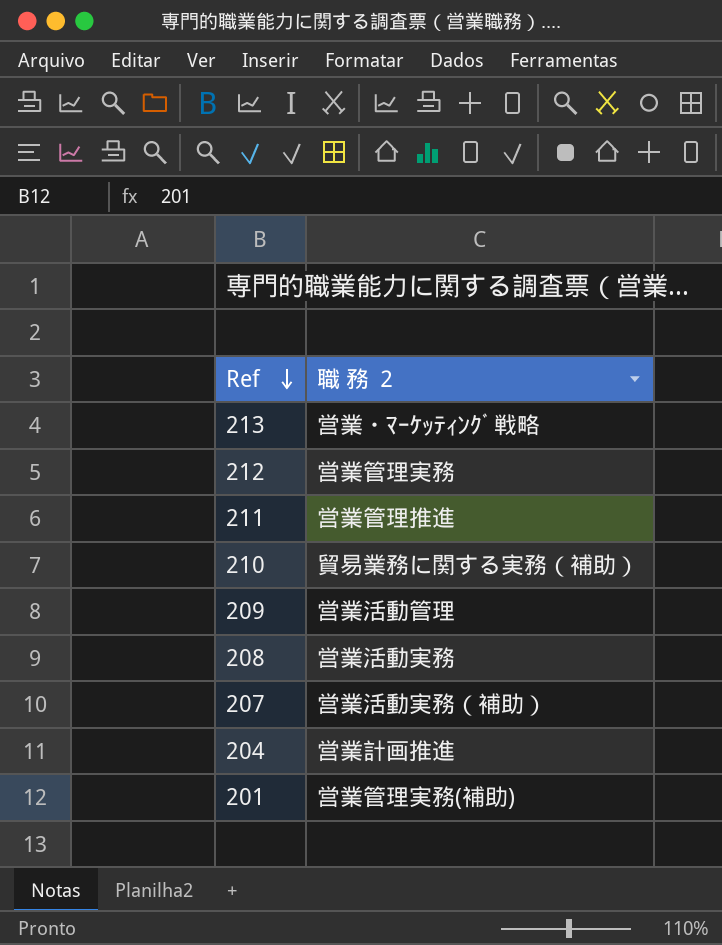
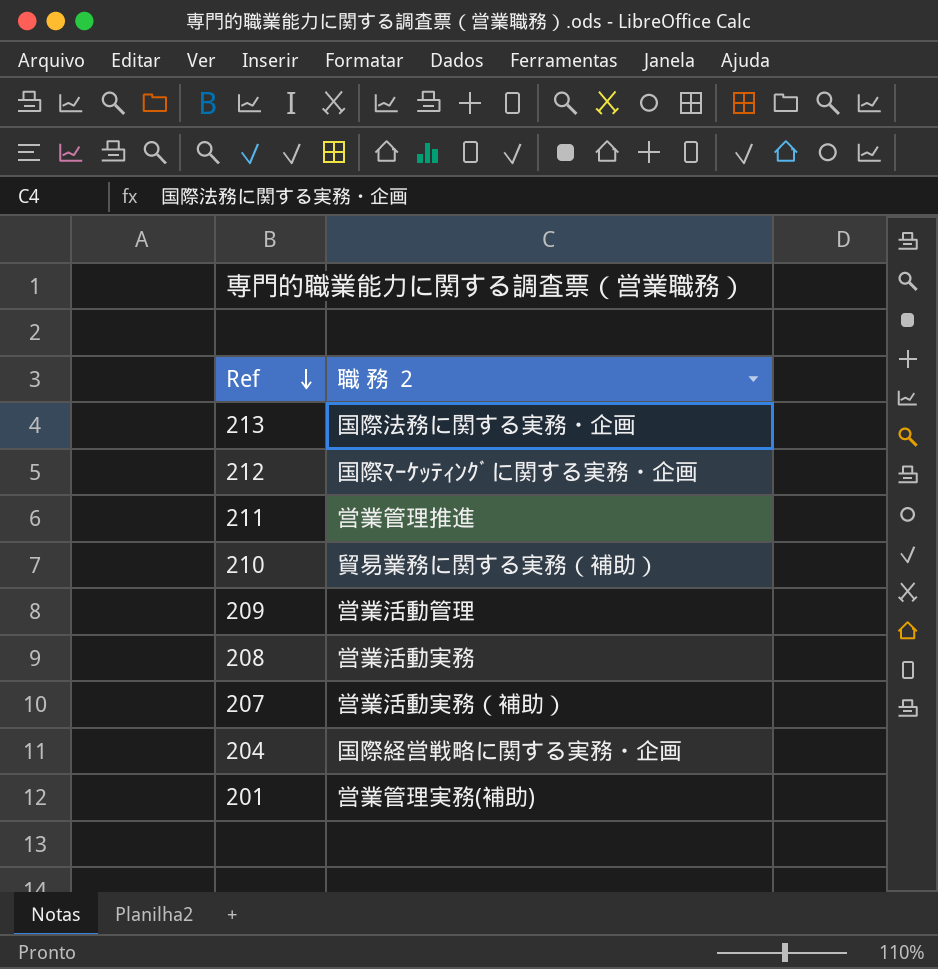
213 | 職 務 ２: 営業・ﾏｰｹｯﾃｨﾝｸﾞ戦略 -> 国際法務に関する実務・企画
212 | 職 務 ２: 営業管理実務 -> 国際ﾏｰｹｯﾃｨﾝｸﾞに関する実務・企画
204 | 職 務 ２: 営業計画推進 -> 国際経営戦略に関する実務・企画

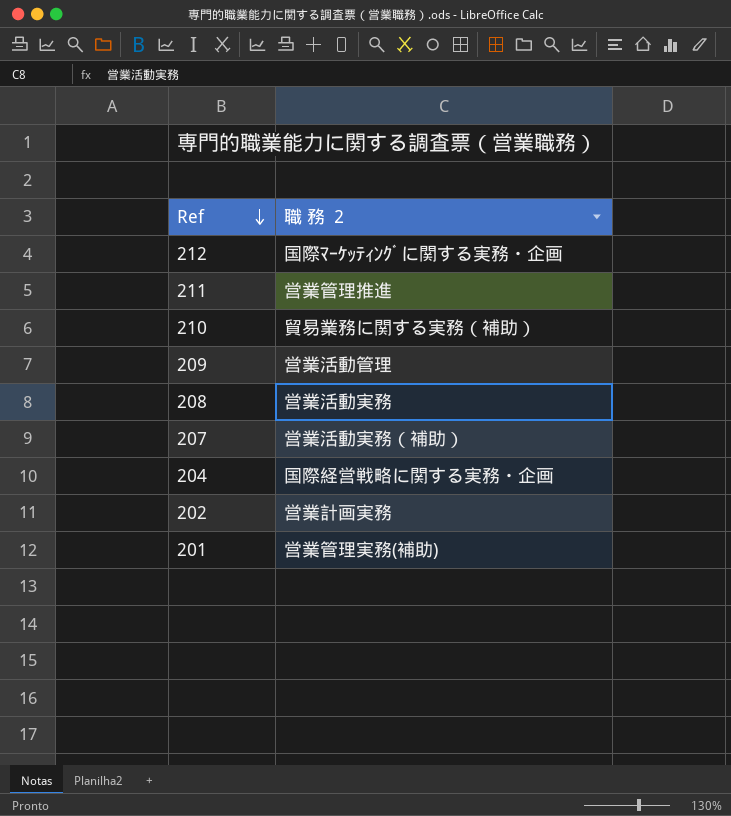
row 213: 国際法務に関する実務・企画 -> none
row 202: none -> 営業計画実務

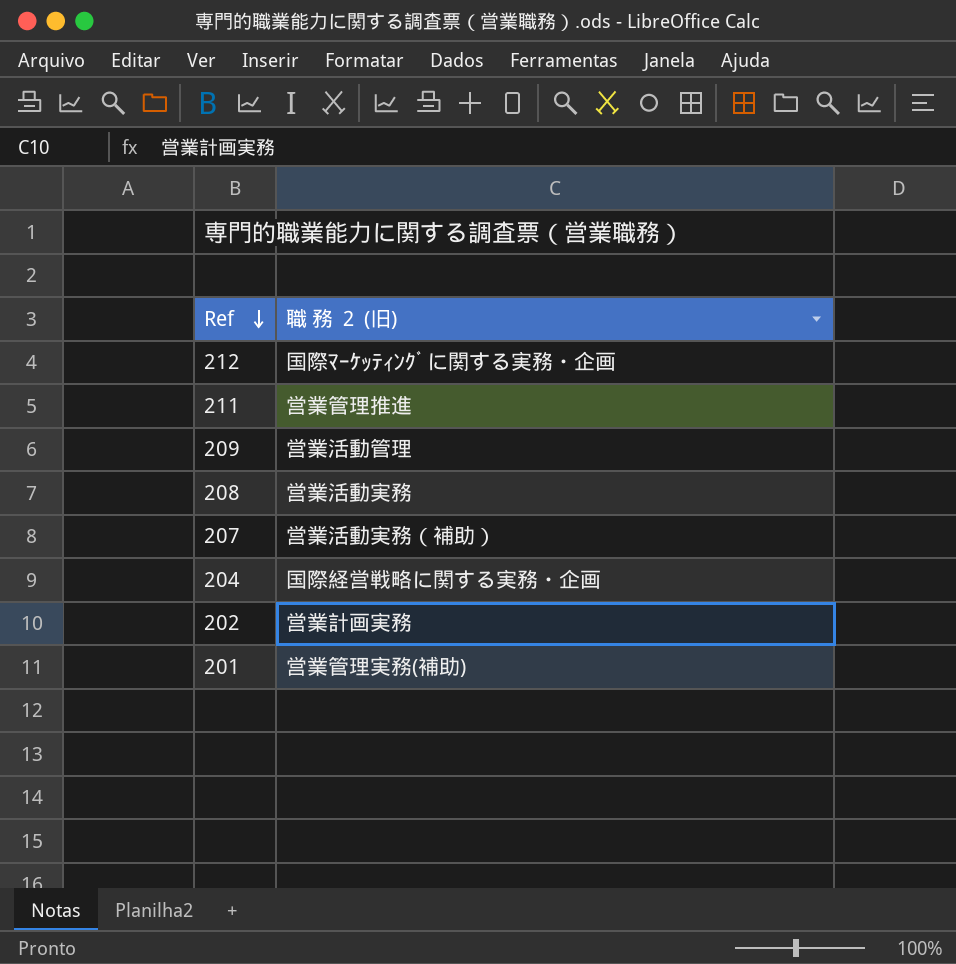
column name: 職 務 ２ -> 職 務 ２ (旧)
row 210: 貿易業務に関する実務（補助） -> none

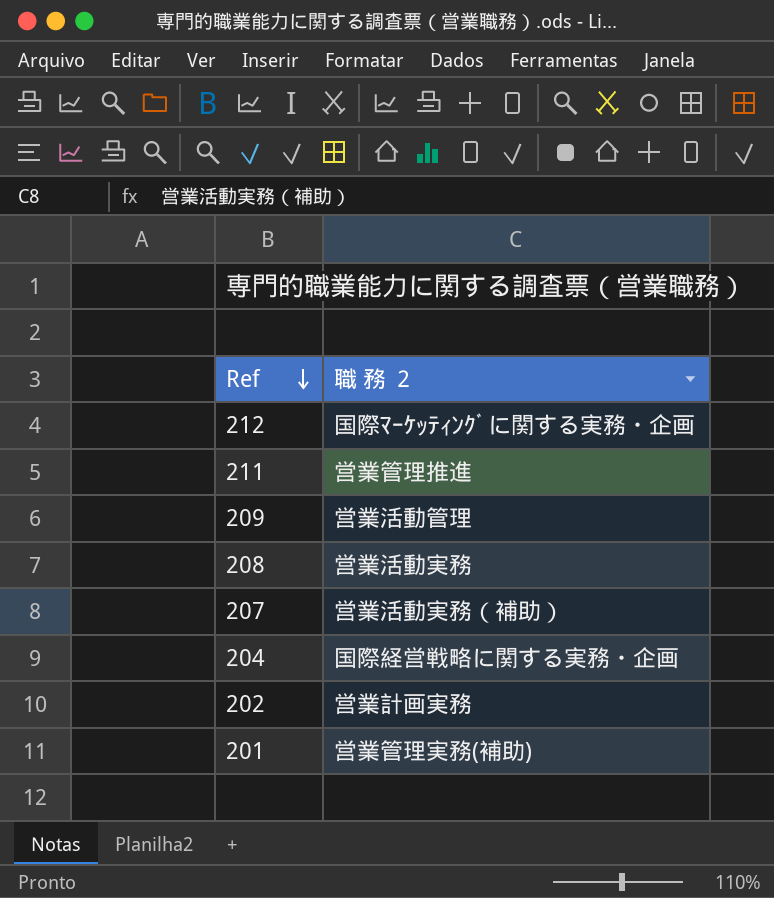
column name: 職 務 ２ (旧) -> 職 務 ２

